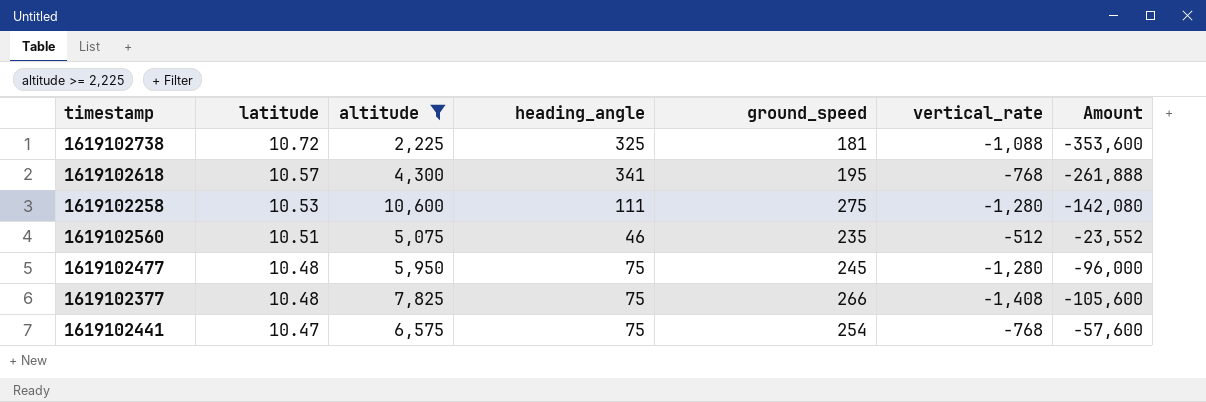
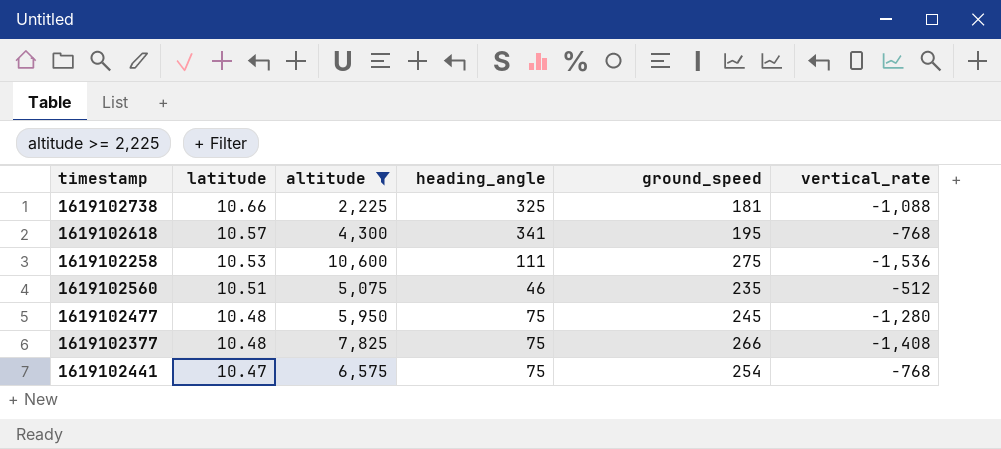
column Amount | formula: [heading_angle] * [vertical_rate] -> none
1619102738 | latitude: 10.72 -> 10.66
1619102258 | vertical_rate: -1,280 -> -1,536

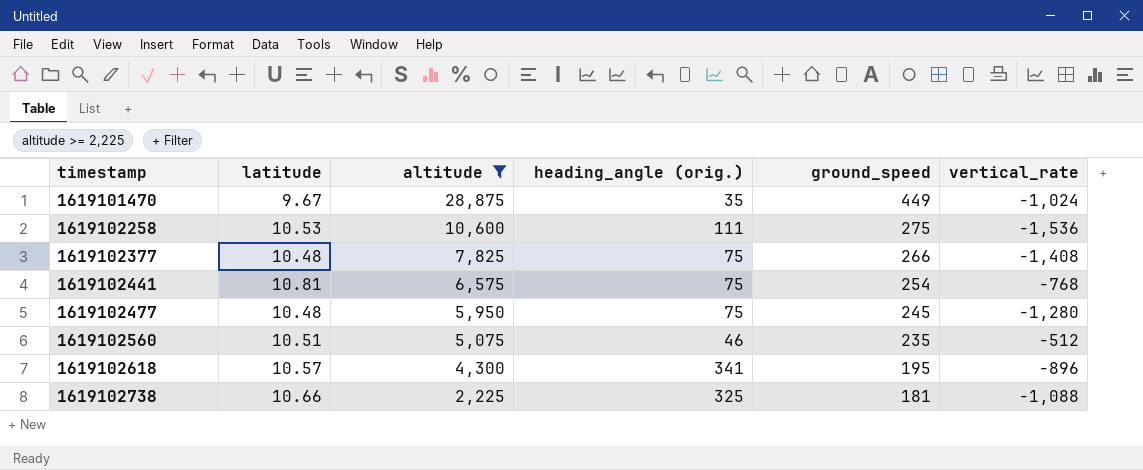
row order: latitude descending -> timestamp ascending
column name: heading_angle -> heading_angle (orig.)
row 1619101470: none -> 9.67 | 28,875 | 35 | 449 | -1,024
1619102441 | latitude: 10.47 -> 10.81
1619102618 | vertical_rate: -768 -> -896

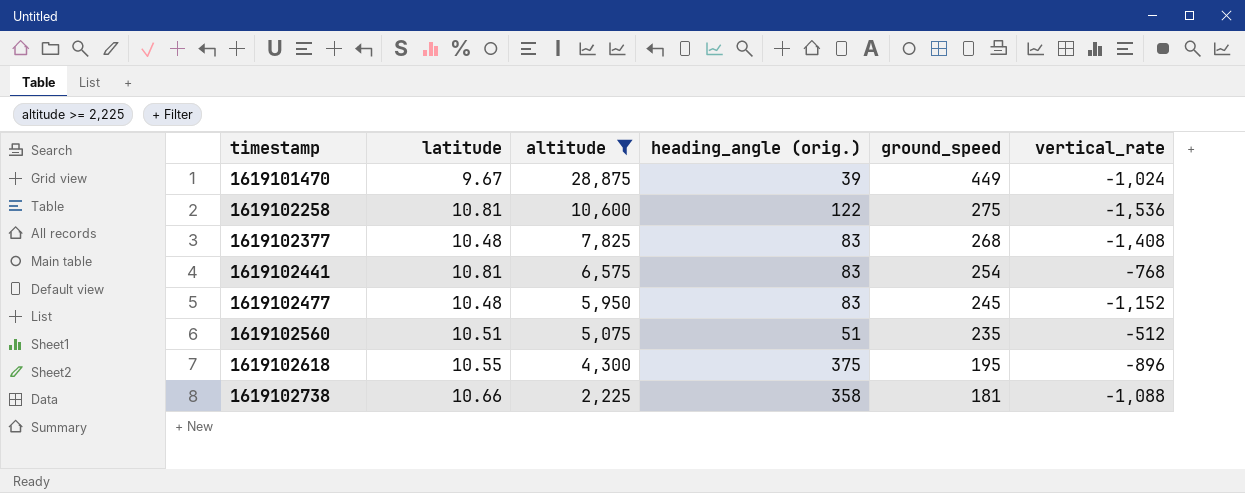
1619101470 | heading_angle (orig.): 35 -> 39
1619102258 | latitude: 10.53 -> 10.81
1619102258 | heading_angle (orig.): 111 -> 122
1619102377 | heading_angle (orig.): 75 -> 83
1619102377 | ground_speed: 266 -> 268
1619102441 | heading_angle (orig.): 75 -> 83
1619102477 | heading_angle (orig.): 75 -> 83
1619102477 | vertical_rate: -1,280 -> -1,152
1619102560 | heading_angle (orig.): 46 -> 51
1619102618 | latitude: 10.57 -> 10.55
1619102618 | heading_angle (orig.): 341 -> 375
1619102738 | heading_angle (orig.): 325 -> 358

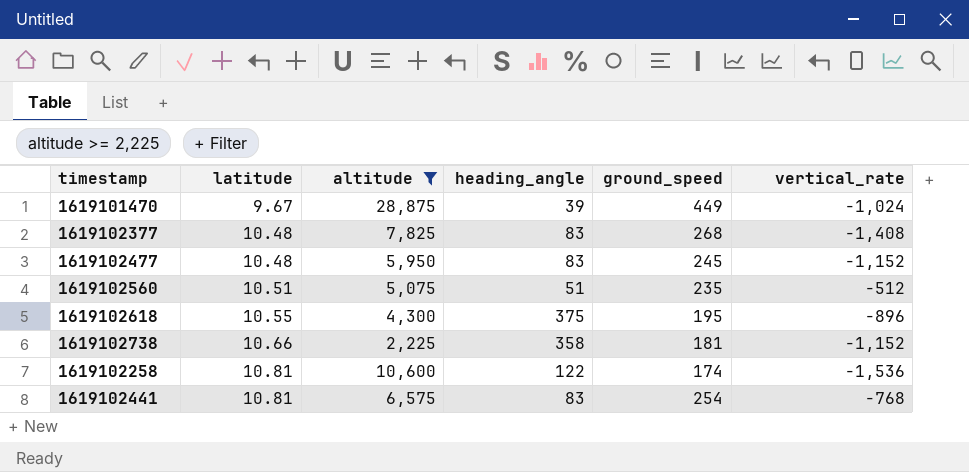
row order: timestamp ascending -> latitude ascending
column name: heading_angle (orig.) -> heading_angle
1619102738 | vertical_rate: -1,088 -> -1,152
1619102258 | ground_speed: 275 -> 174

